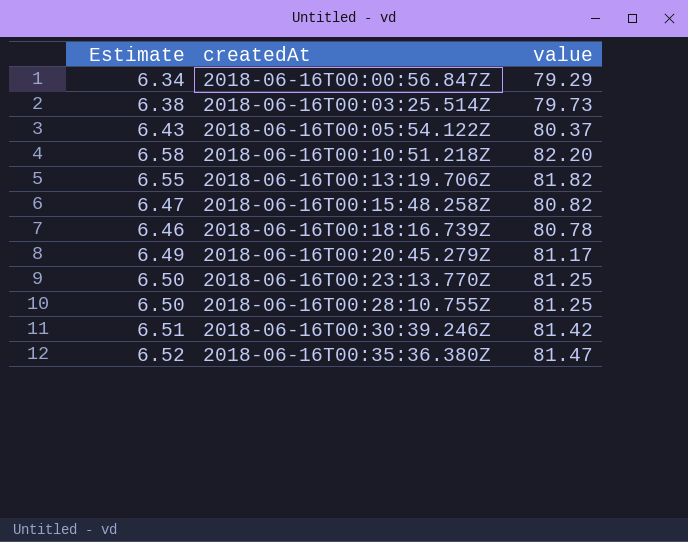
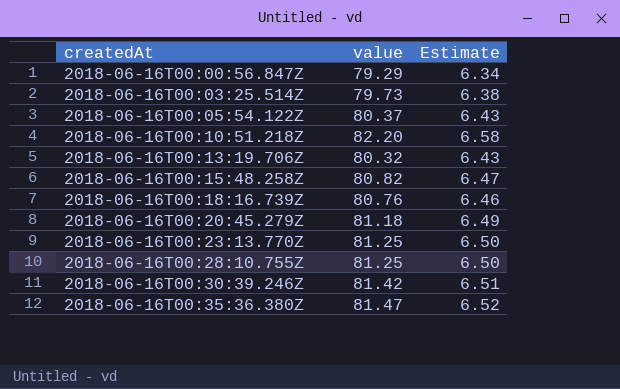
column Estimate | position: 1 -> 3
2018-06-16T00:13:19.706Z | value: 81.82 -> 80.32
2018-06-16T00:13:19.706Z | Estimate: 6.55 -> 6.43
2018-06-16T00:18:16.739Z | value: 80.78 -> 80.76
2018-06-16T00:20:45.279Z | value: 81.17 -> 81.18

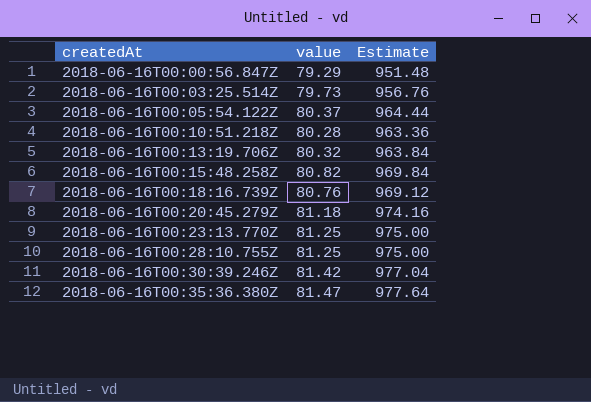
column Estimate | formula: [value] * 0.08 -> [value] * 12
2018-06-16T00:10:51.218Z | value: 82.20 -> 80.28

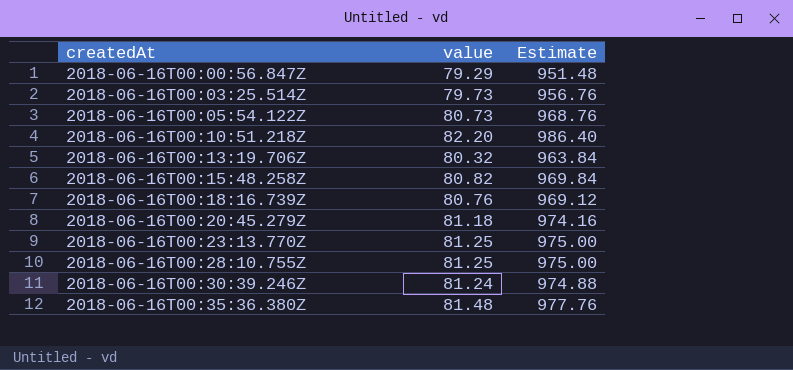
2018-06-16T00:05:54.122Z | value: 80.37 -> 80.73
2018-06-16T00:05:54.122Z | Estimate: 964.44 -> 968.76
2018-06-16T00:10:51.218Z | value: 80.28 -> 82.20
2018-06-16T00:10:51.218Z | Estimate: 963.36 -> 986.40
2018-06-16T00:30:39.246Z | value: 81.42 -> 81.24
2018-06-16T00:30:39.246Z | Estimate: 977.04 -> 974.88
2018-06-16T00:35:36.380Z | value: 81.47 -> 81.48
2018-06-16T00:35:36.380Z | Estimate: 977.64 -> 977.76

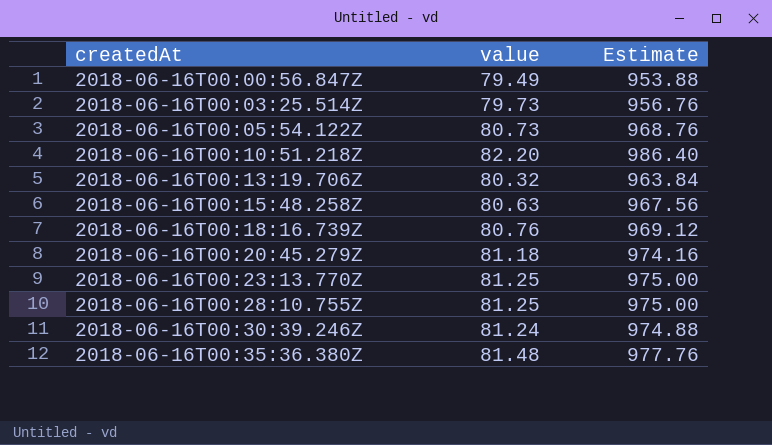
2018-06-16T00:00:56.847Z | value: 79.29 -> 79.49
2018-06-16T00:00:56.847Z | Estimate: 951.48 -> 953.88
2018-06-16T00:15:48.258Z | value: 80.82 -> 80.63
2018-06-16T00:15:48.258Z | Estimate: 969.84 -> 967.56

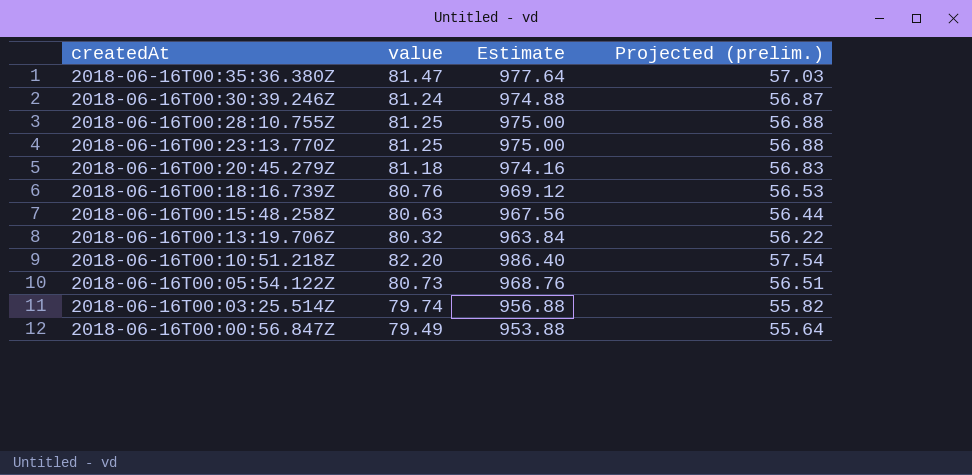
row order: createdAt ascending -> createdAt descending
column Projected (prelim.) | formula: none -> [value] * 0.7
2018-06-16T00:35:36.380Z | value: 81.48 -> 81.47
2018-06-16T00:35:36.380Z | Estimate: 977.76 -> 977.64
2018-06-16T00:03:25.514Z | value: 79.73 -> 79.74
2018-06-16T00:03:25.514Z | Estimate: 956.76 -> 956.88

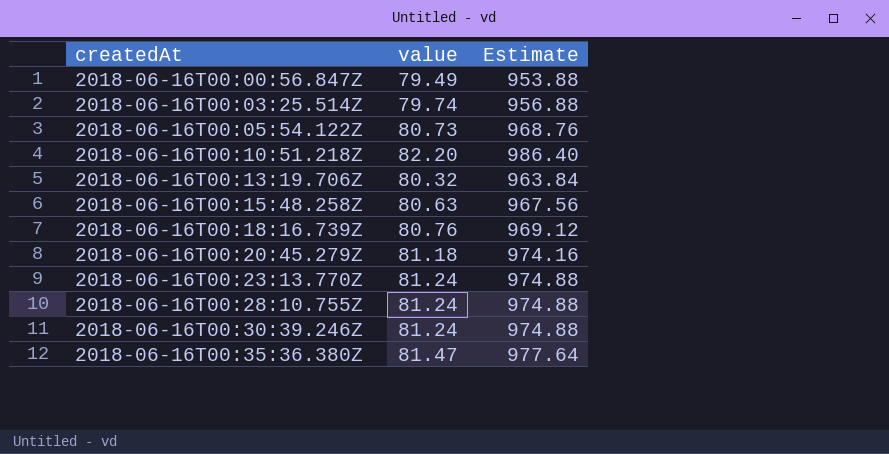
row order: createdAt descending -> createdAt ascending
column Projected (prelim.) | formula: [value] * 0.7 -> none
2018-06-16T00:23:13.770Z | value: 81.25 -> 81.24
2018-06-16T00:23:13.770Z | Estimate: 975.00 -> 974.88
2018-06-16T00:28:10.755Z | value: 81.25 -> 81.24
2018-06-16T00:28:10.755Z | Estimate: 975.00 -> 974.88

